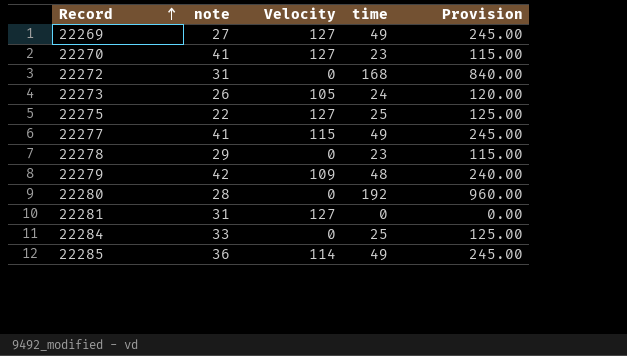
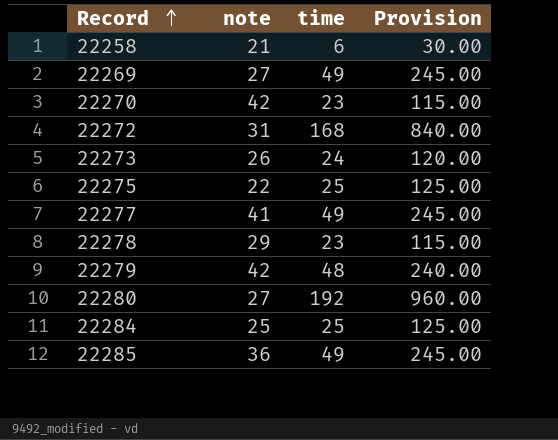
column Velocity | position: 3 -> none
row 22281: 31 | 127 | 0 | 0.00 -> none
row 22258: none -> 21 | 6 | 30.00
22270 | note: 41 -> 42
22280 | note: 28 -> 27
22284 | note: 33 -> 25

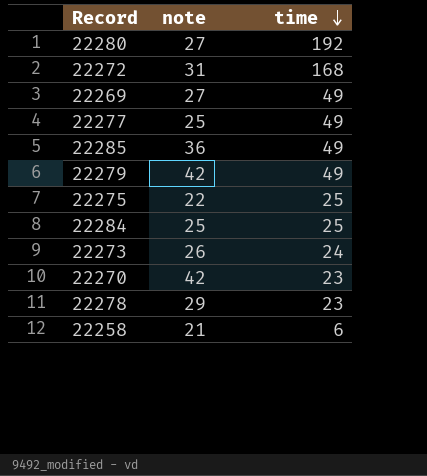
row order: Record ascending -> time descending
column Provision | formula: [time] * 5 -> none
22277 | note: 41 -> 25
22279 | time: 48 -> 49

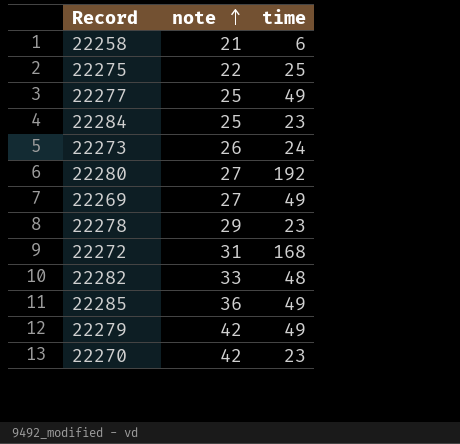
row order: time descending -> note ascending
22284 | time: 25 -> 23
row 22282: none -> 33 | 48

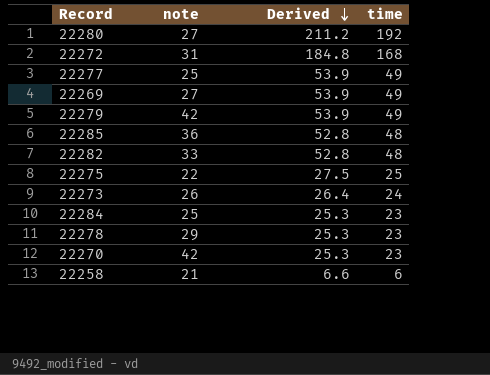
row order: note ascending -> Derived descending
column Derived | formula: none -> [time] * 1.1
22285 | time: 49 -> 48

